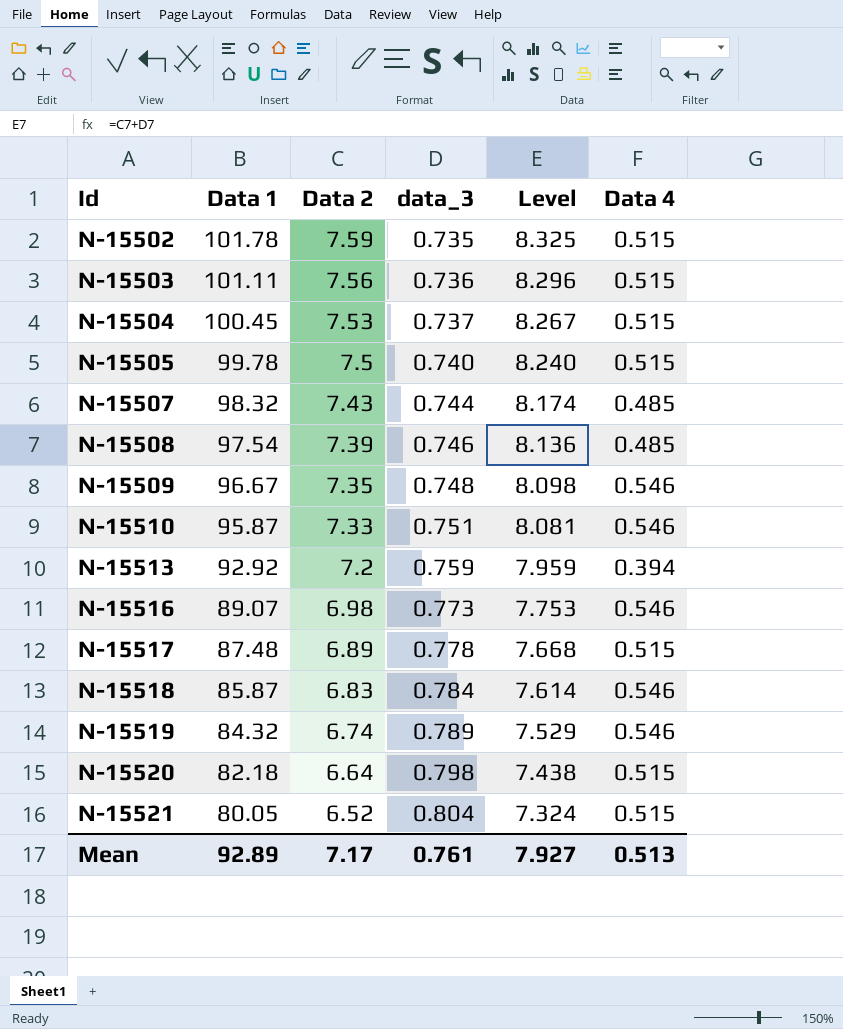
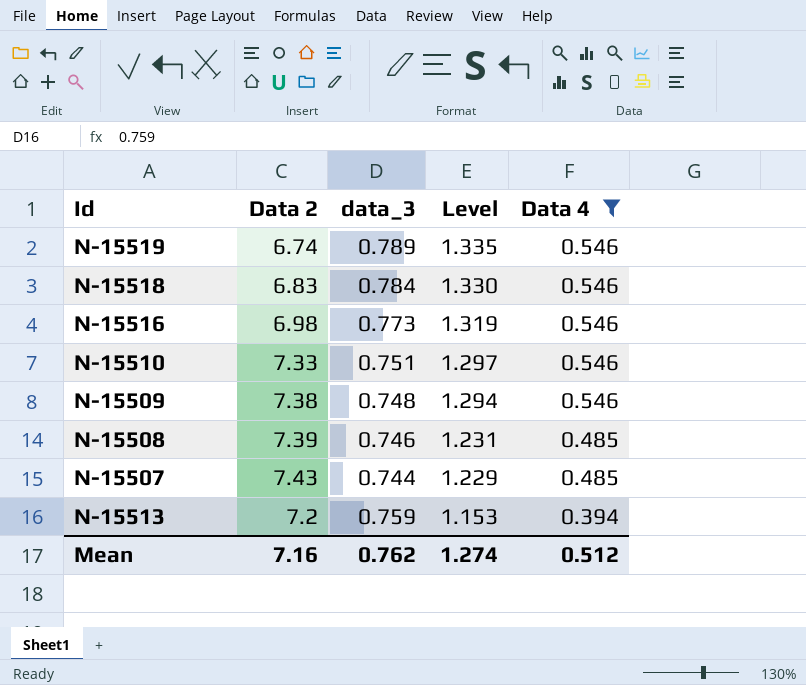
filter: none -> Data 4 != 0.515
row order: Id ascending -> Level descending
column Data 1 | position: 2 -> none
column Level | formula: [Data 2] + [data_3] -> [data_3] + [Data 4]
N-15509 | Data 2: 7.35 -> 7.38
Mean | Data 2: 7.17 -> 7.16
Mean | data_3: 0.761 -> 0.762
Mean | Level: 7.927 -> 1.274
Mean | Data 4: 0.513 -> 0.512

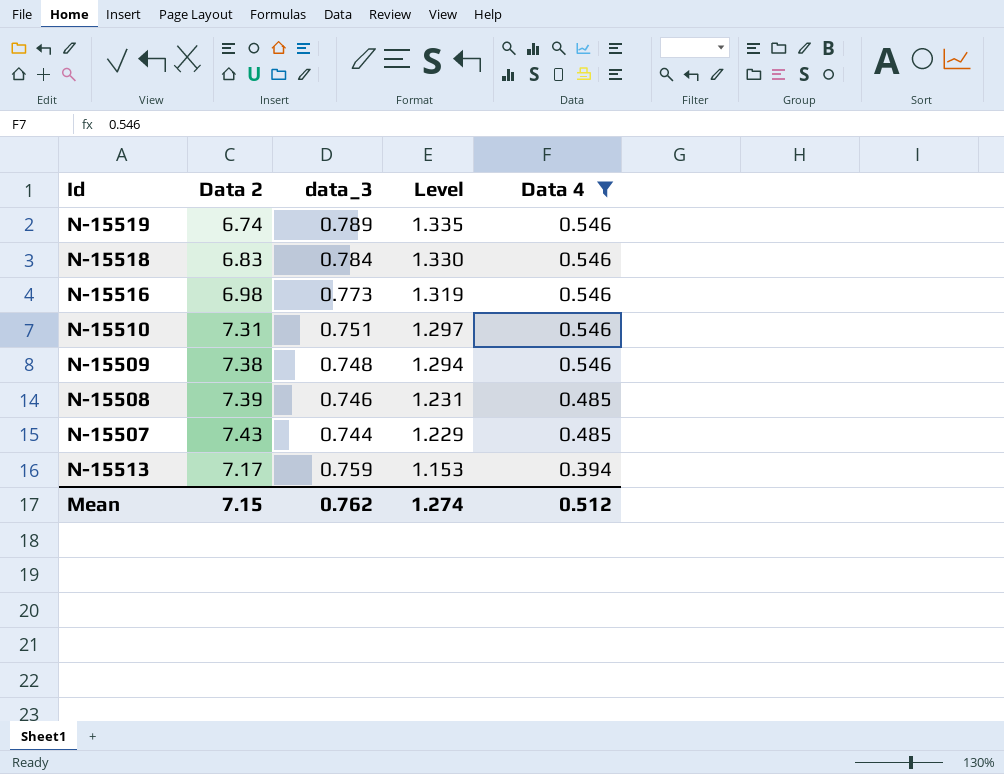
N-15510 | Data 2: 7.33 -> 7.31
N-15513 | Data 2: 7.2 -> 7.17
Mean | Data 2: 7.16 -> 7.15

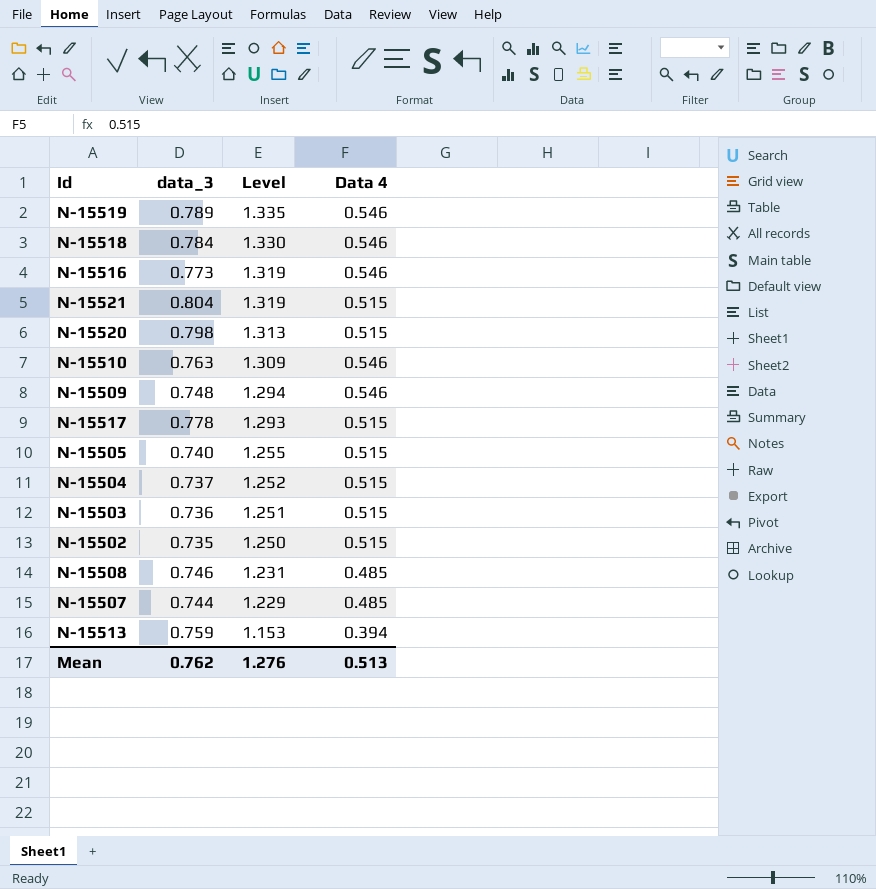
filter: Data 4 != 0.515 -> none
column Data 2 | position: 2 -> none
N-15510 | data_3: 0.751 -> 0.763
N-15510 | Level: 1.297 -> 1.309
Mean | Level: 1.274 -> 1.276
Mean | Data 4: 0.512 -> 0.513

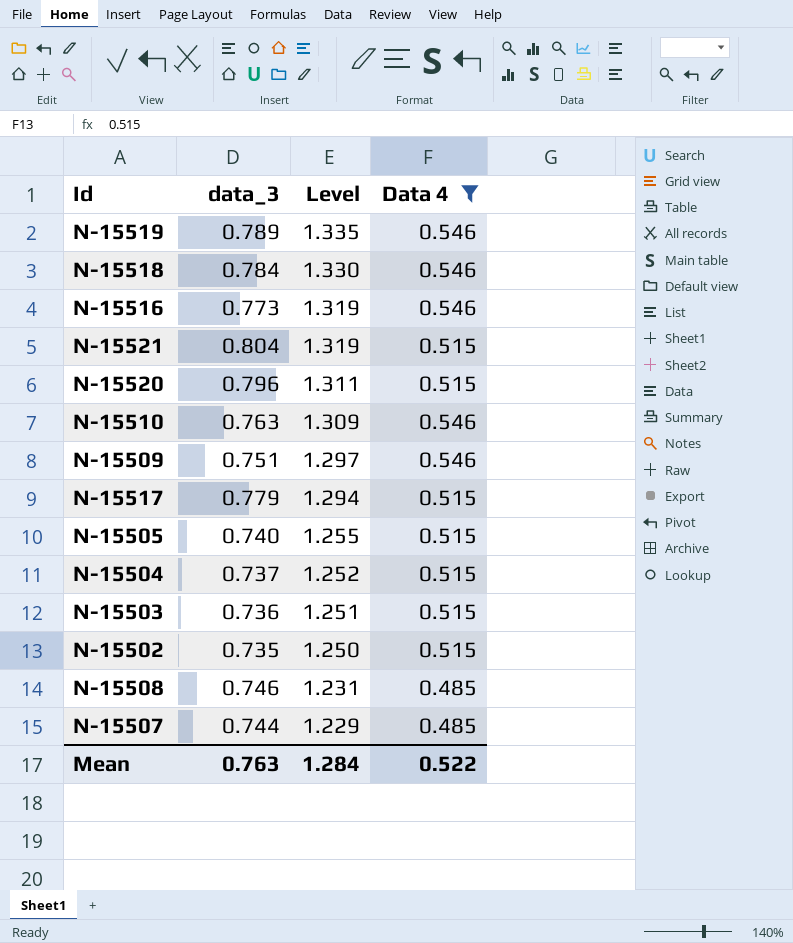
filter: none -> Data 4 != 0.394
N-15520 | data_3: 0.798 -> 0.796
N-15520 | Level: 1.313 -> 1.311
N-15509 | data_3: 0.748 -> 0.751
N-15509 | Level: 1.294 -> 1.297
N-15517 | data_3: 0.778 -> 0.779
N-15517 | Level: 1.293 -> 1.294
Mean | data_3: 0.762 -> 0.763
Mean | Level: 1.276 -> 1.284
Mean | Data 4: 0.513 -> 0.522

